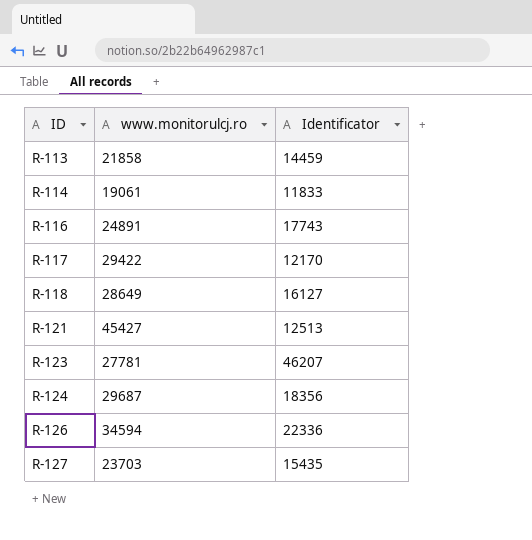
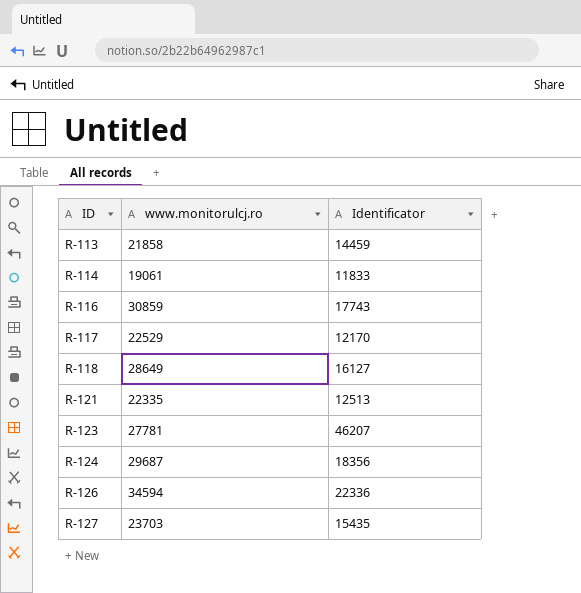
R-116 | www.monitorulcj.ro: 24891 -> 30859
R-117 | www.monitorulcj.ro: 29422 -> 22529
R-121 | www.monitorulcj.ro: 45427 -> 22335

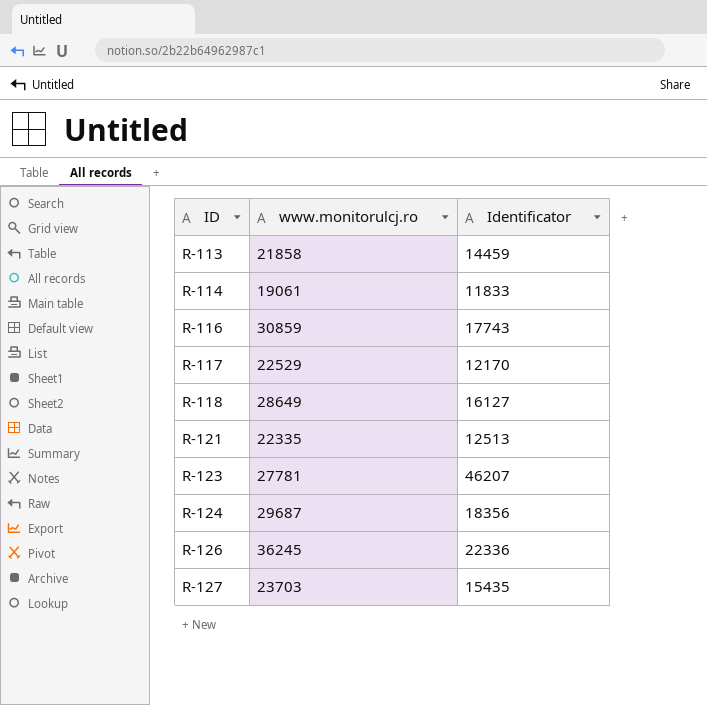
R-126 | www.monitorulcj.ro: 34594 -> 36245

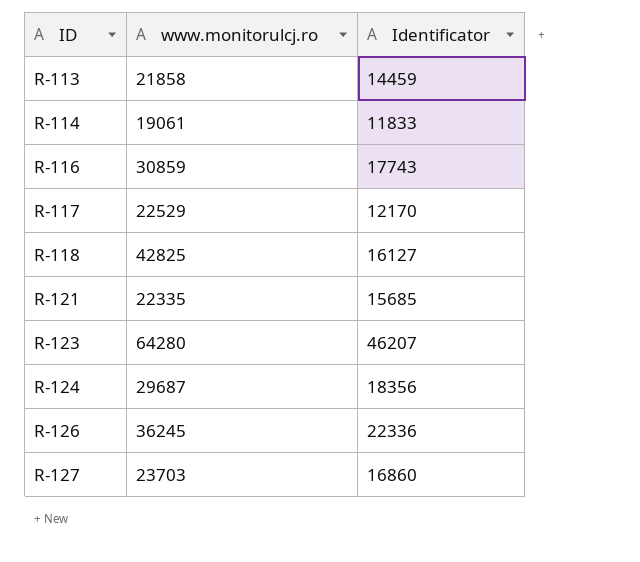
R-118 | www.monitorulcj.ro: 28649 -> 42825
R-121 | Identificator: 12513 -> 15685
R-123 | www.monitorulcj.ro: 27781 -> 64280
R-127 | Identificator: 15435 -> 16860

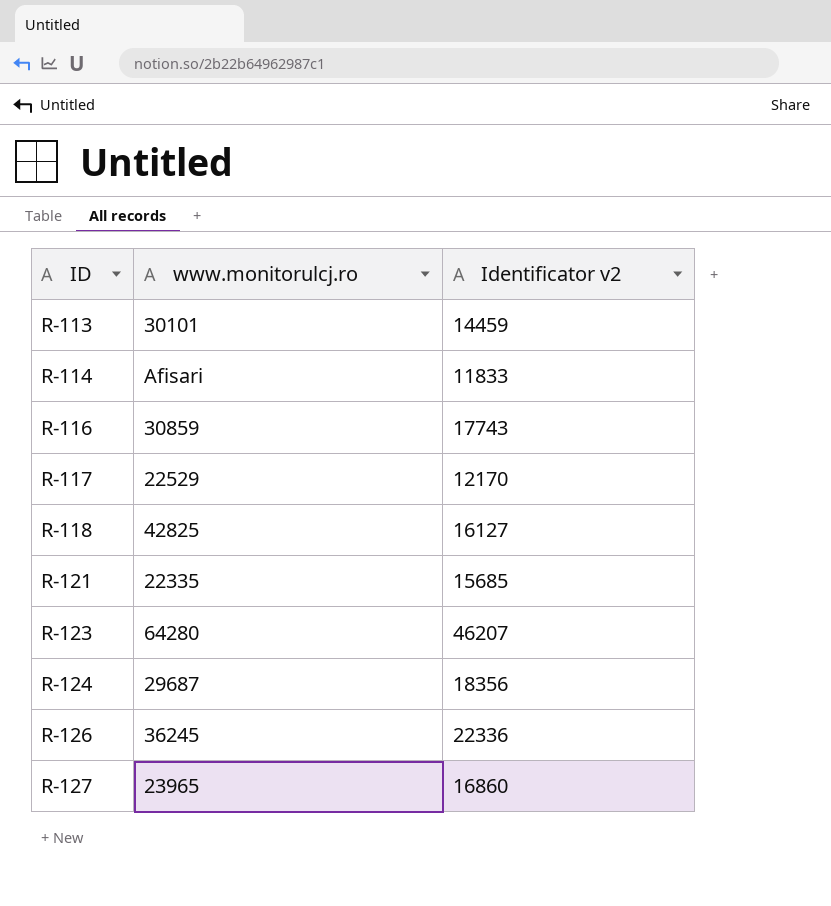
column name: Identificator -> Identificator v2
R-113 | www.monitorulcj.ro: 21858 -> 30101
R-114 | www.monitorulcj.ro: 19061 -> Afisari
R-127 | www.monitorulcj.ro: 23703 -> 23965

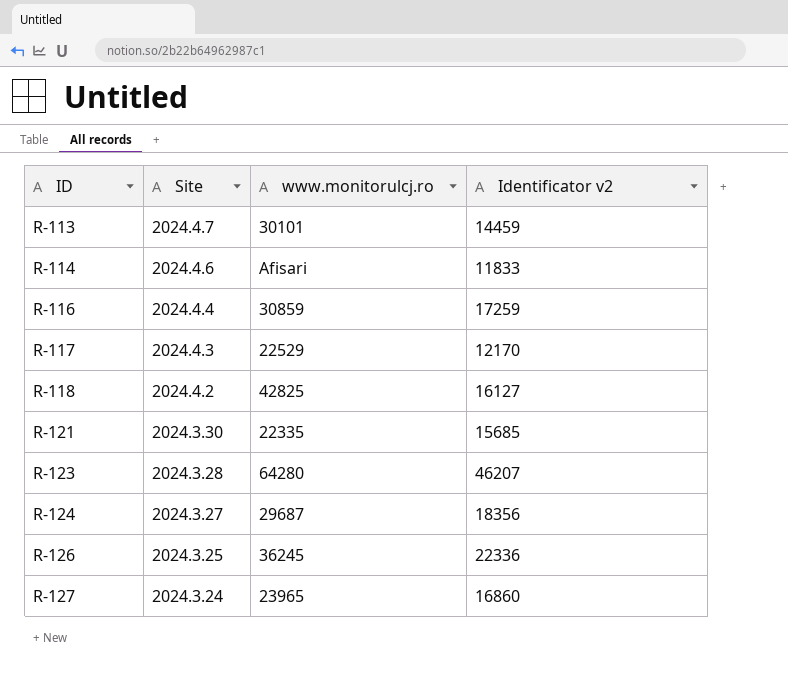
column Site | position: none -> 2
R-116 | Identificator v2: 17743 -> 17259

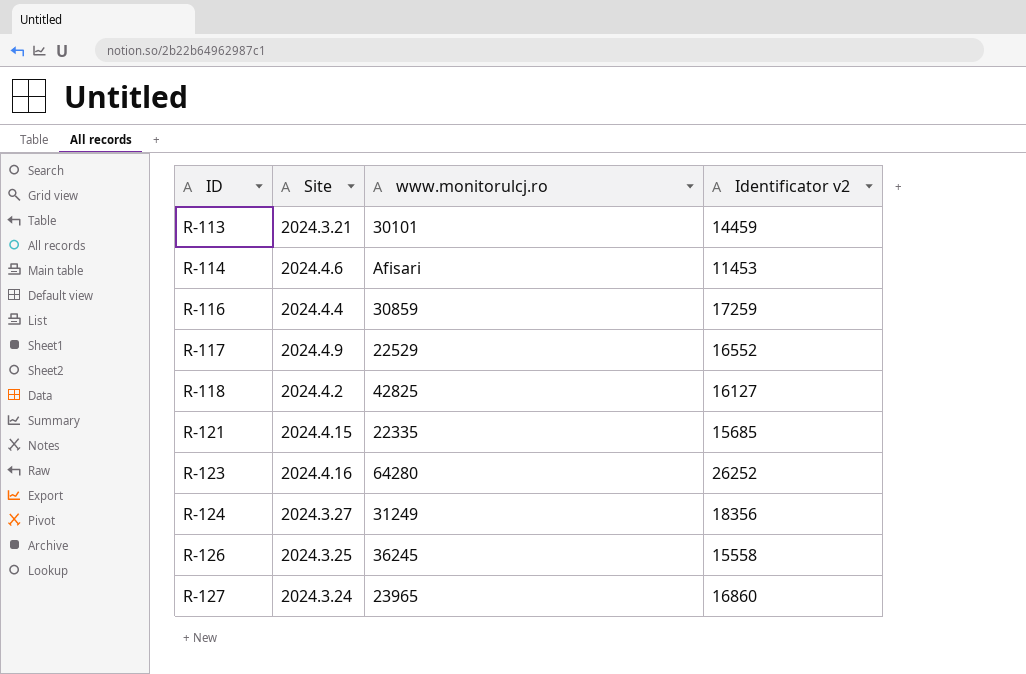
R-113 | Site: 2024.4.7 -> 2024.3.21
R-114 | Identificator v2: 11833 -> 11453
R-117 | Site: 2024.4.3 -> 2024.4.9
R-117 | Identificator v2: 12170 -> 16552
R-121 | Site: 2024.3.30 -> 2024.4.15
R-123 | Site: 2024.3.28 -> 2024.4.16
R-123 | Identificator v2: 46207 -> 26252
R-124 | www.monitorulcj.ro: 29687 -> 31249
R-126 | Identificator v2: 22336 -> 15558

